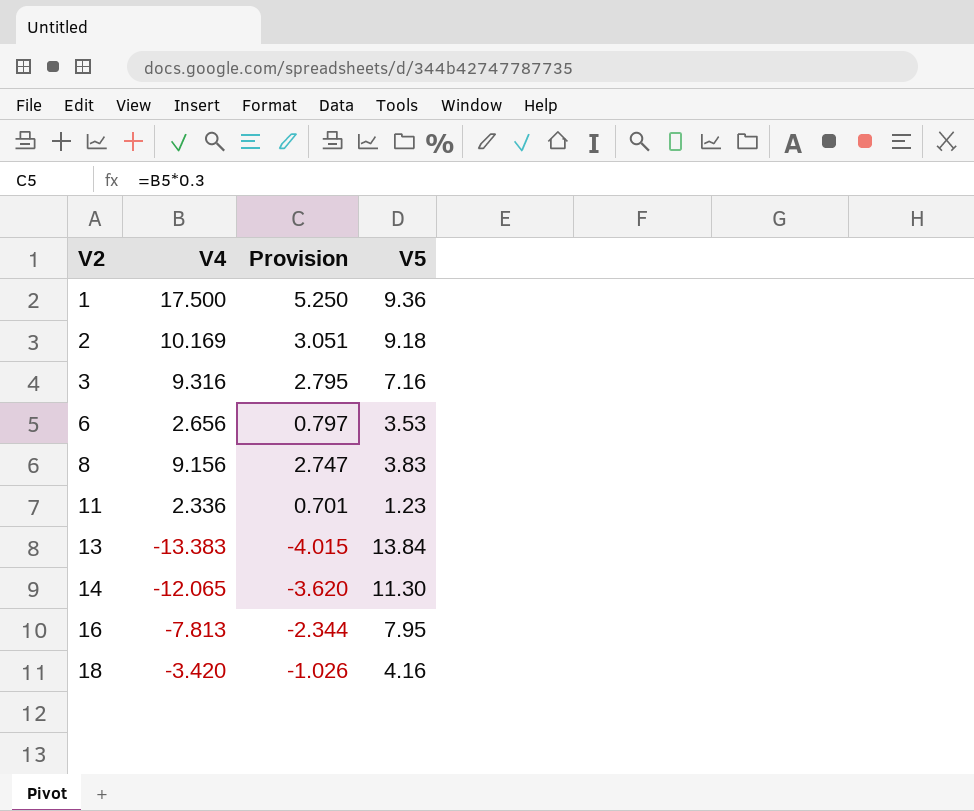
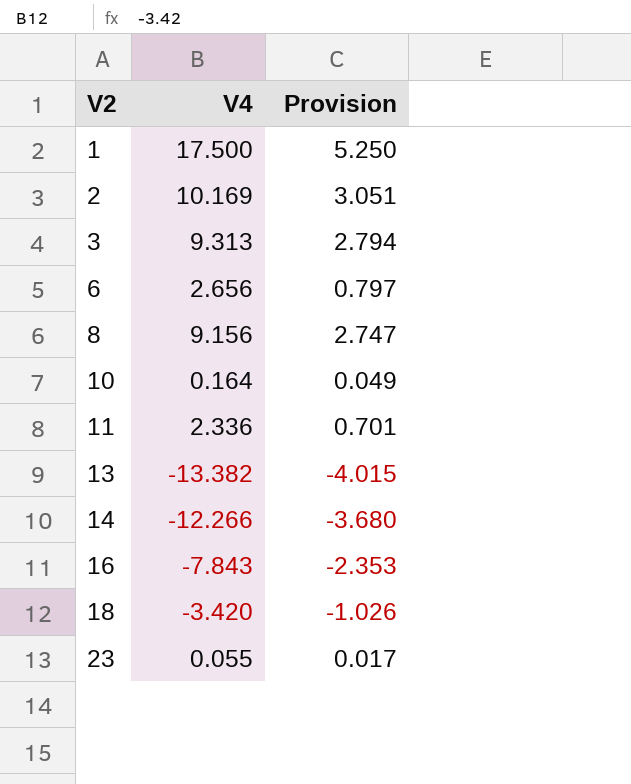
column V5 | position: 4 -> none
3 | V4: 9.316 -> 9.313
3 | Provision: 2.795 -> 2.794
row 10: none -> 0.164 | 0.049
13 | V4: -13.383 -> -13.382
14 | V4: -12.065 -> -12.266
14 | Provision: -3.620 -> -3.680
16 | V4: -7.813 -> -7.843
16 | Provision: -2.344 -> -2.353
row 23: none -> 0.055 | 0.017

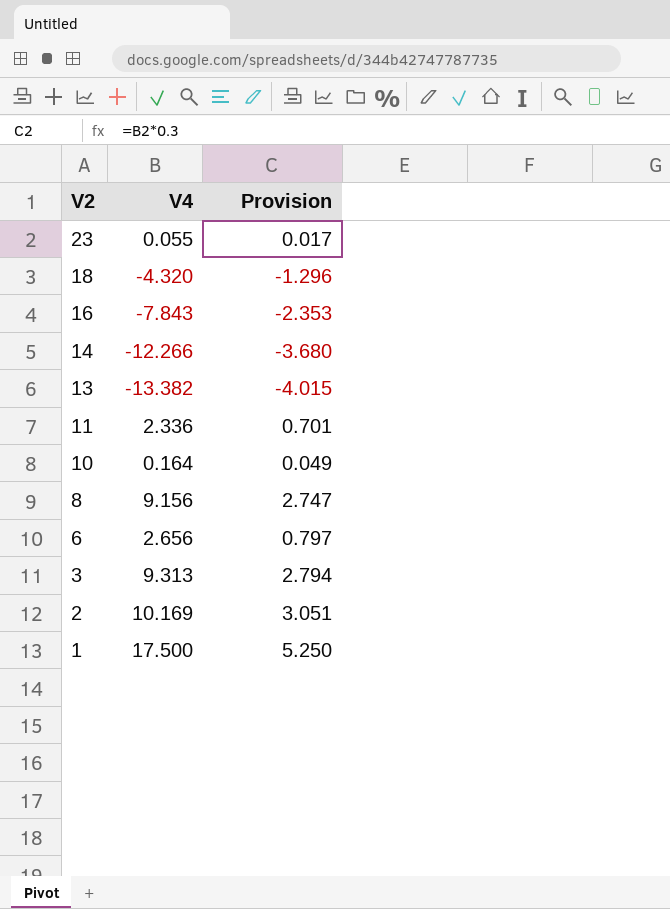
row order: V2 ascending -> V2 descending
18 | V4: -3.420 -> -4.320
18 | Provision: -1.026 -> -1.296

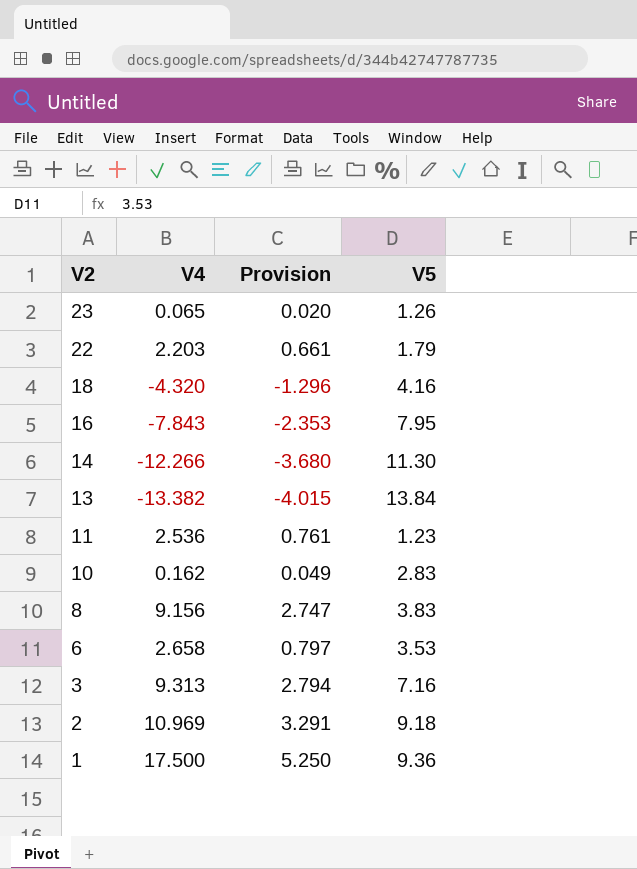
column V5 | position: none -> 4
23 | V4: 0.055 -> 0.065
23 | Provision: 0.017 -> 0.020
row 22: none -> 2.203 | 0.661 | 1.79
11 | V4: 2.336 -> 2.536
11 | Provision: 0.701 -> 0.761
10 | V4: 0.164 -> 0.162
6 | V4: 2.656 -> 2.658
2 | V4: 10.169 -> 10.969
2 | Provision: 3.051 -> 3.291

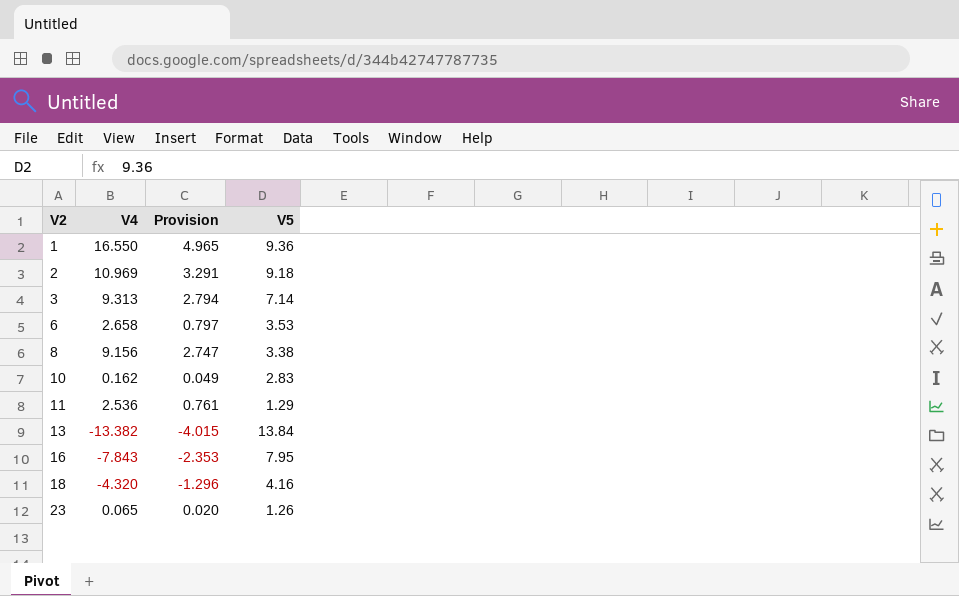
row order: V2 descending -> V2 ascending
row 22: 2.203 | 0.661 | 1.79 -> none
row 14: -12.266 | -3.680 | 11.30 -> none
1 | V4: 17.500 -> 16.550
1 | Provision: 5.250 -> 4.965
3 | V5: 7.16 -> 7.14
8 | V5: 3.83 -> 3.38
11 | V5: 1.23 -> 1.29

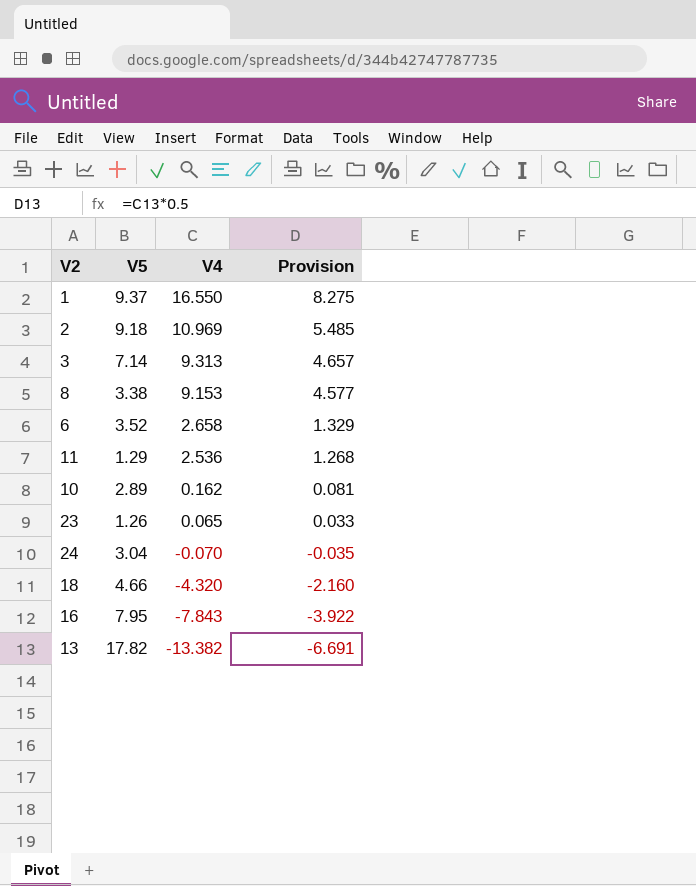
row order: V2 ascending -> V4 descending
column V5 | position: 4 -> 2
column Provision | formula: [V4] * 0.3 -> [V4] * 0.5
1 | V5: 9.36 -> 9.37
8 | V4: 9.156 -> 9.153
6 | V5: 3.53 -> 3.52
10 | V5: 2.83 -> 2.89
row 24: none -> 3.04 | -0.070 | -0.035
18 | V5: 4.16 -> 4.66
13 | V5: 13.84 -> 17.82

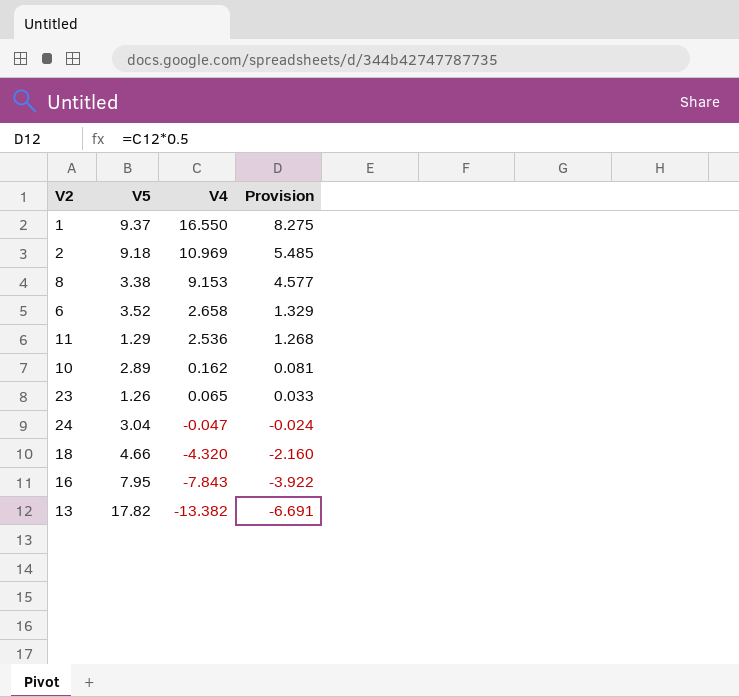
row 3: 7.14 | 9.313 | 4.657 -> none
24 | V4: -0.070 -> -0.047
24 | Provision: -0.035 -> -0.024

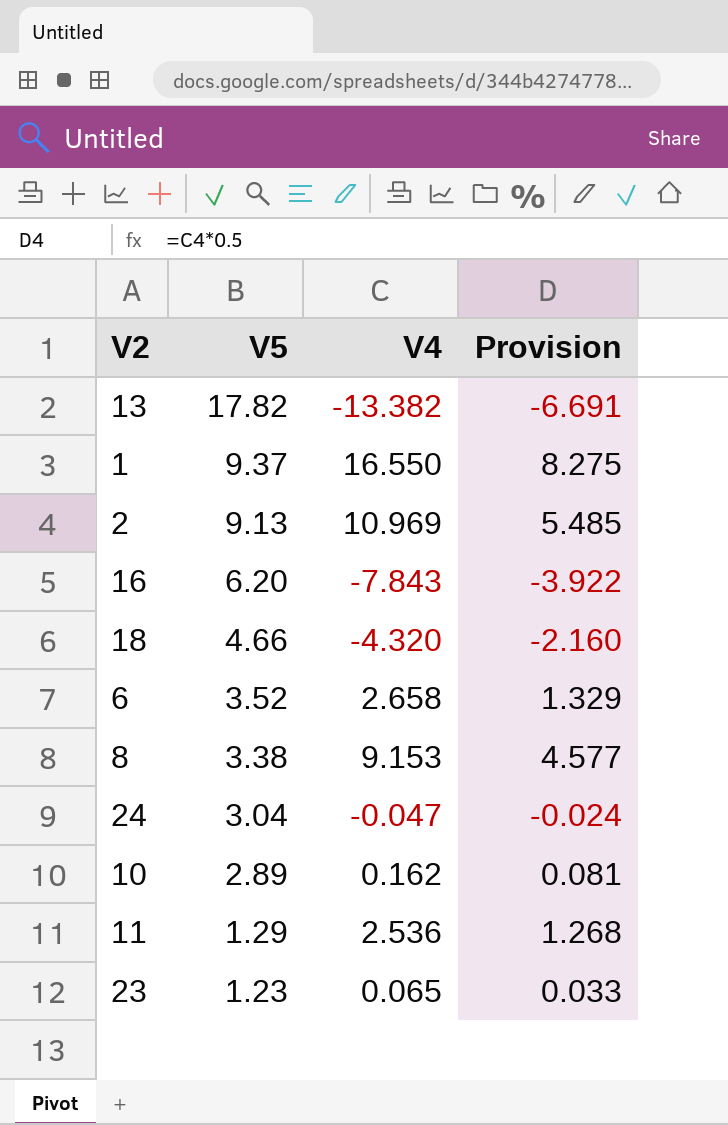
row order: V4 descending -> V5 descending
2 | V5: 9.18 -> 9.13
16 | V5: 7.95 -> 6.20
23 | V5: 1.26 -> 1.23

